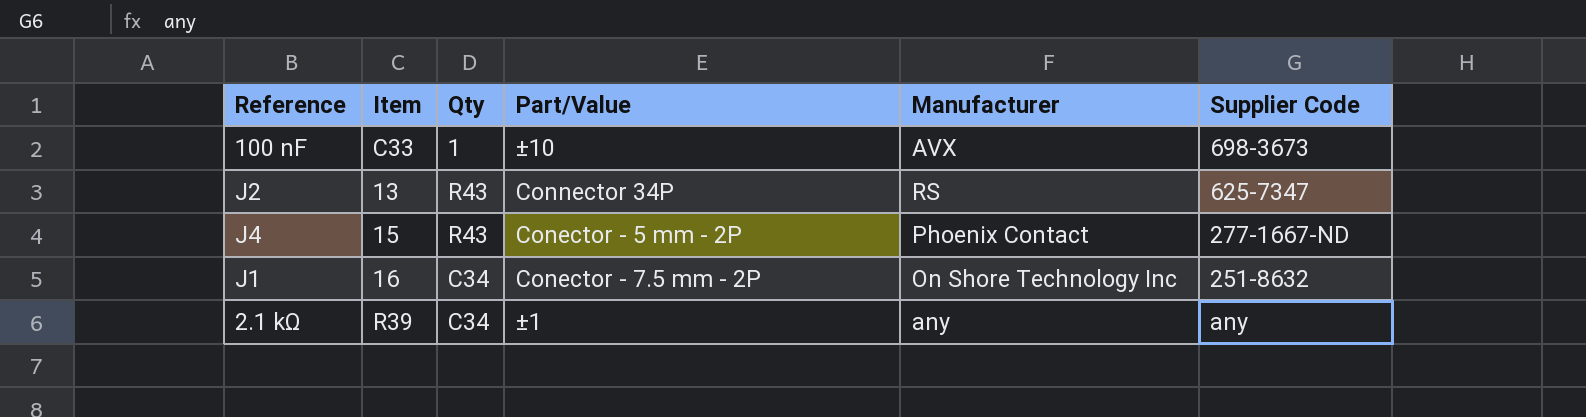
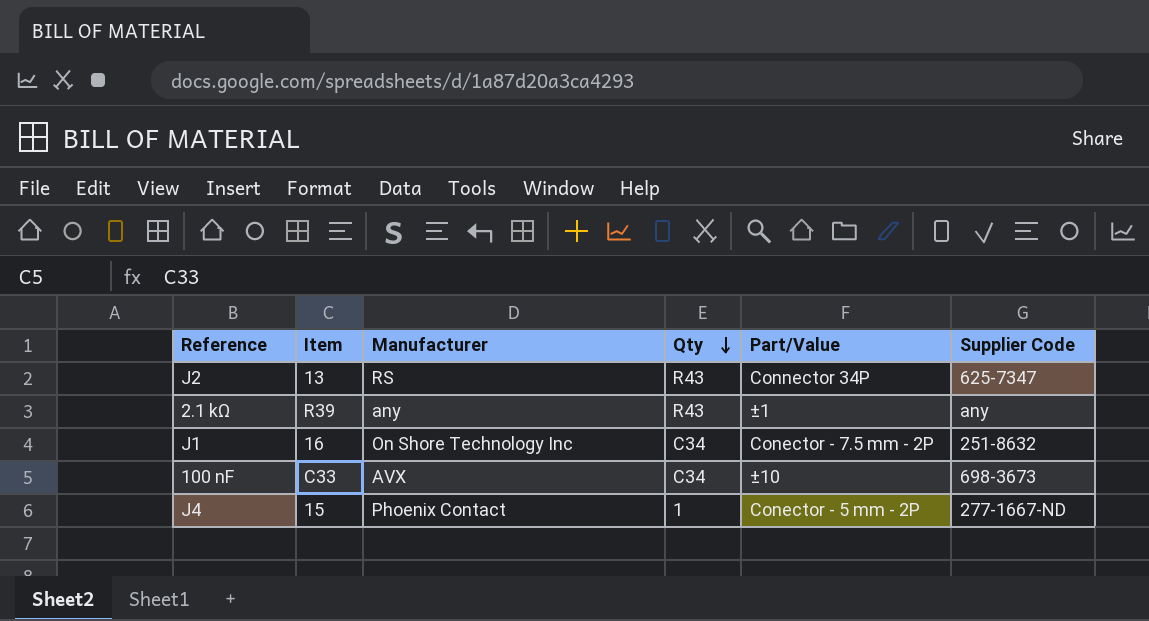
row order: none -> Qty descending
column Manufacturer | position: 5 -> 3
2.1 kΩ | Qty: C34 -> R43
100 nF | Qty: 1 -> C34
J4 | Qty: R43 -> 1

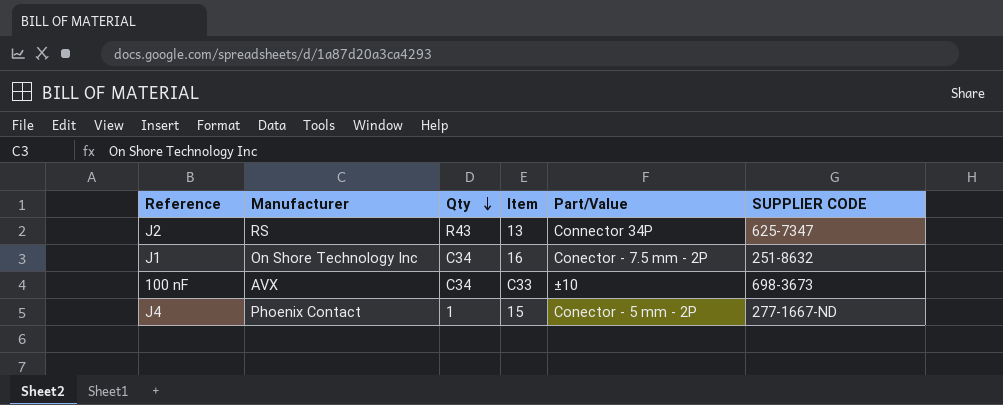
column Item | position: 2 -> 4
column name: Supplier Code -> SUPPLIER CODE
row 2.1 kΩ: R39 | any | R43 | ±1 | any -> none

